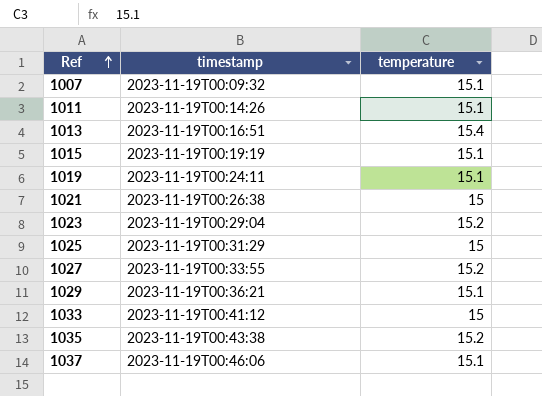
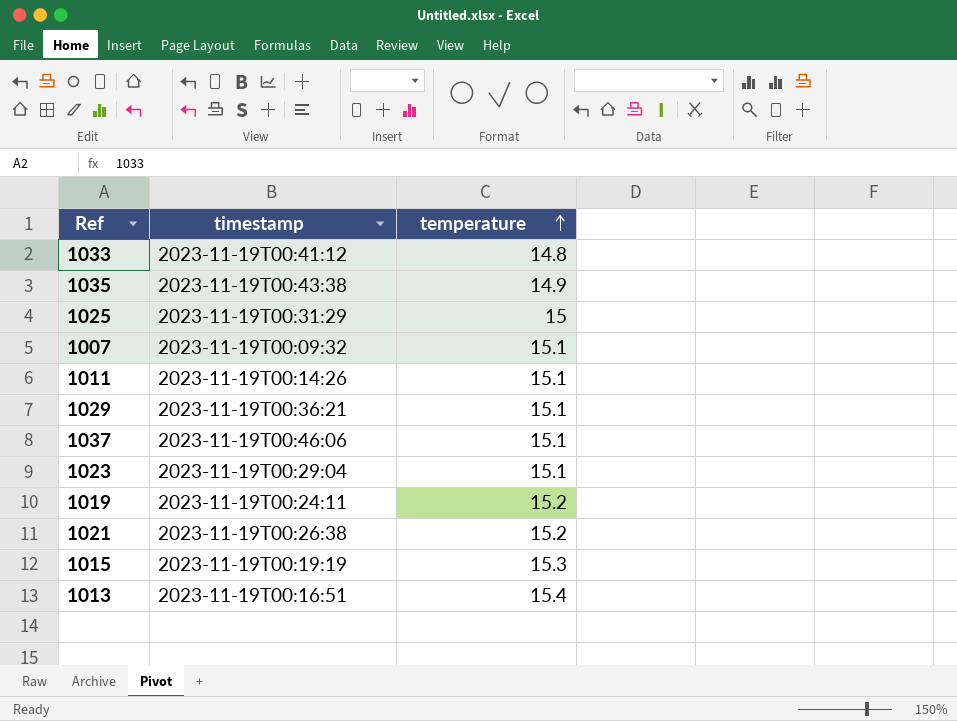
row order: Ref ascending -> temperature ascending
row 1027: 2023-11-19T00:33:55 | 15.2 -> none
1033 | temperature: 15 -> 14.8
1035 | temperature: 15.2 -> 14.9
1023 | temperature: 15.2 -> 15.1
1019 | temperature: 15.1 -> 15.2
1021 | temperature: 15 -> 15.2
1015 | temperature: 15.1 -> 15.3

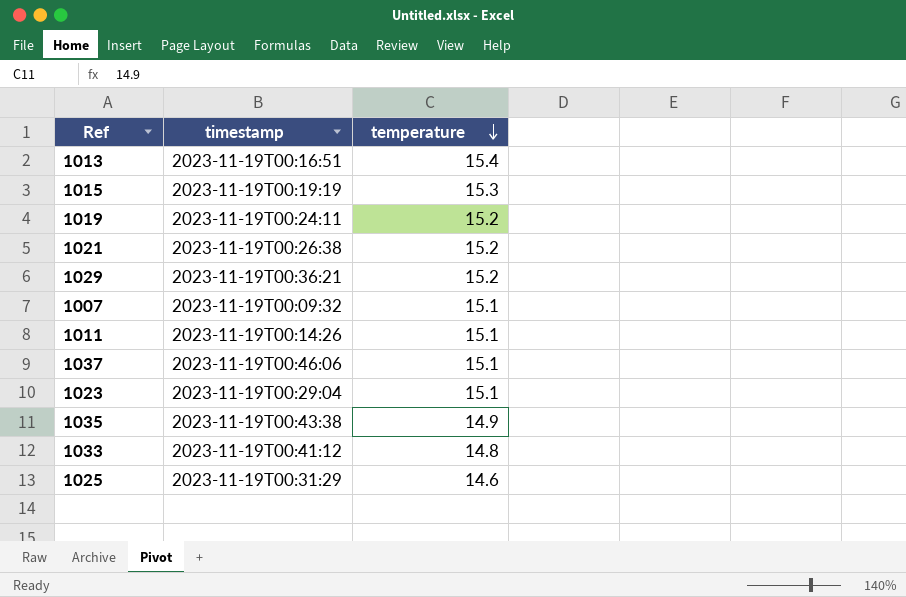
row order: temperature ascending -> temperature descending
1029 | temperature: 15.1 -> 15.2
1025 | temperature: 15 -> 14.6

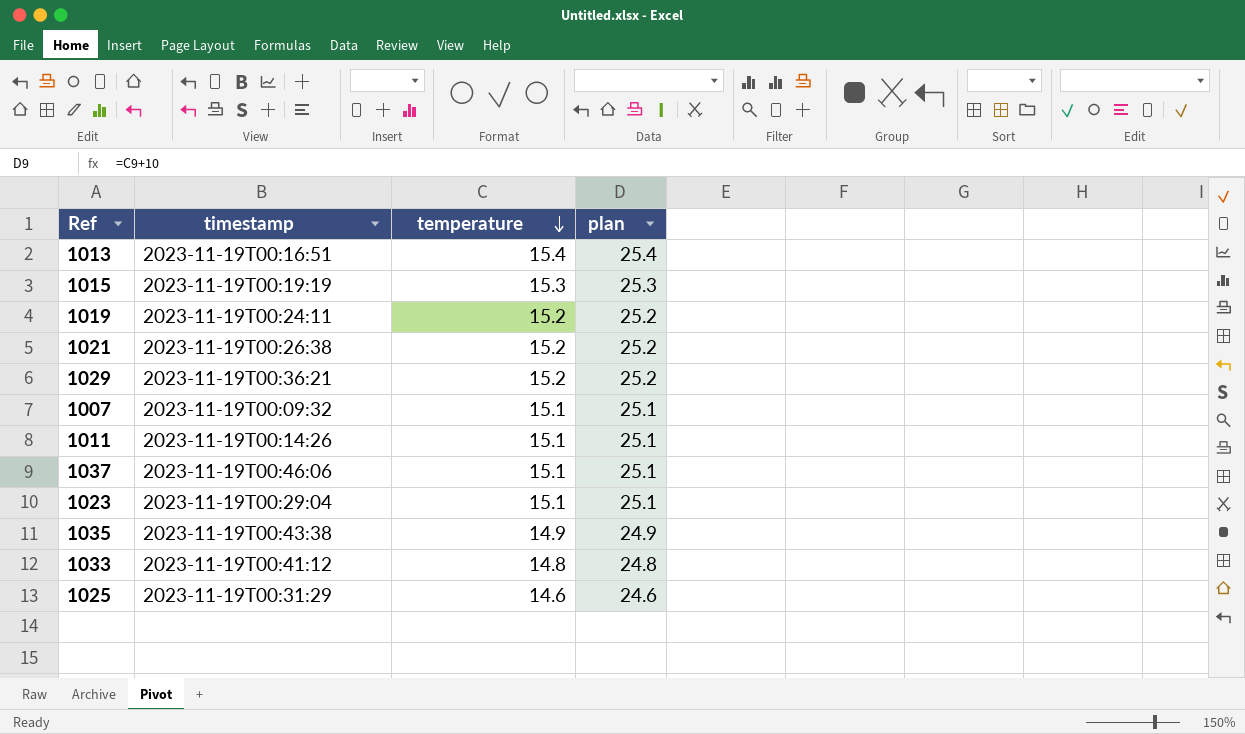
column plan | formula: none -> [temperature] + 10

